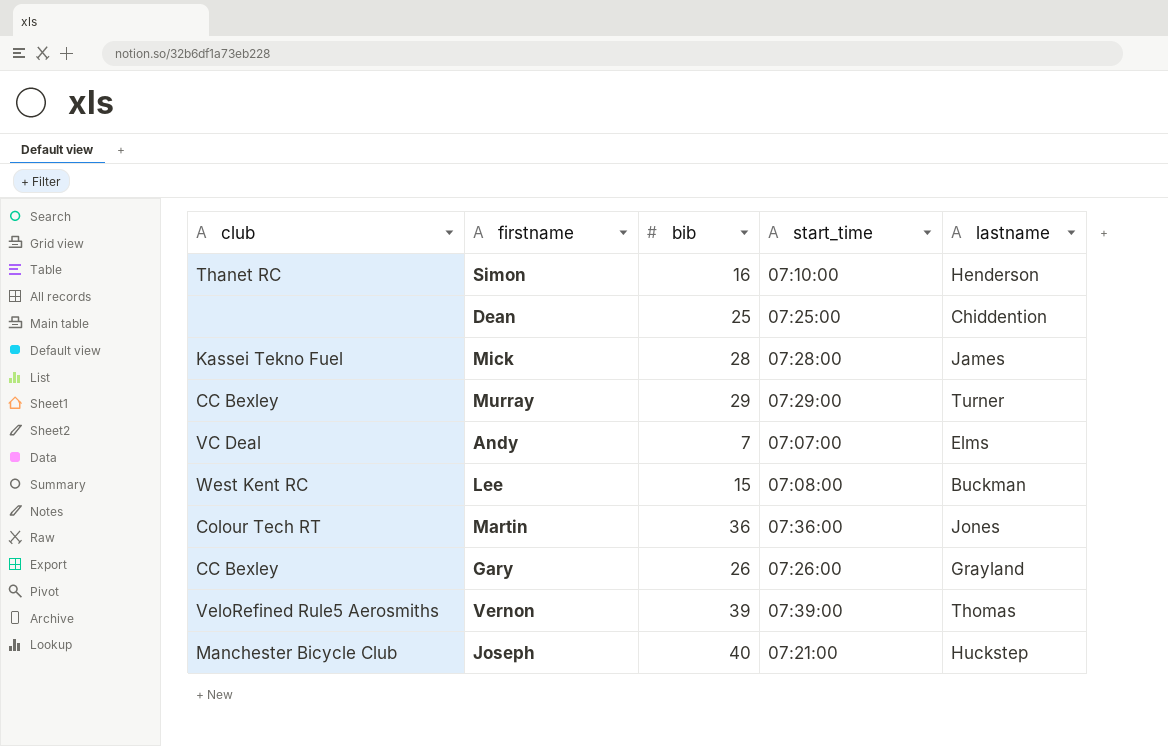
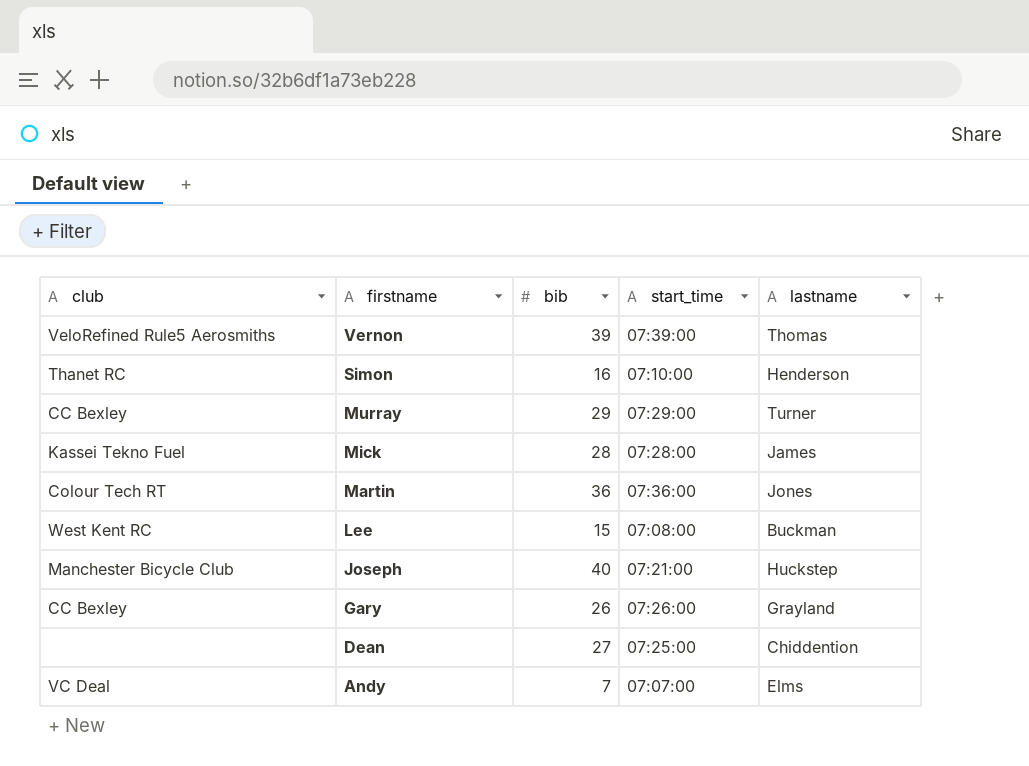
row order: none -> firstname descending
Dean | bib: 25 -> 27

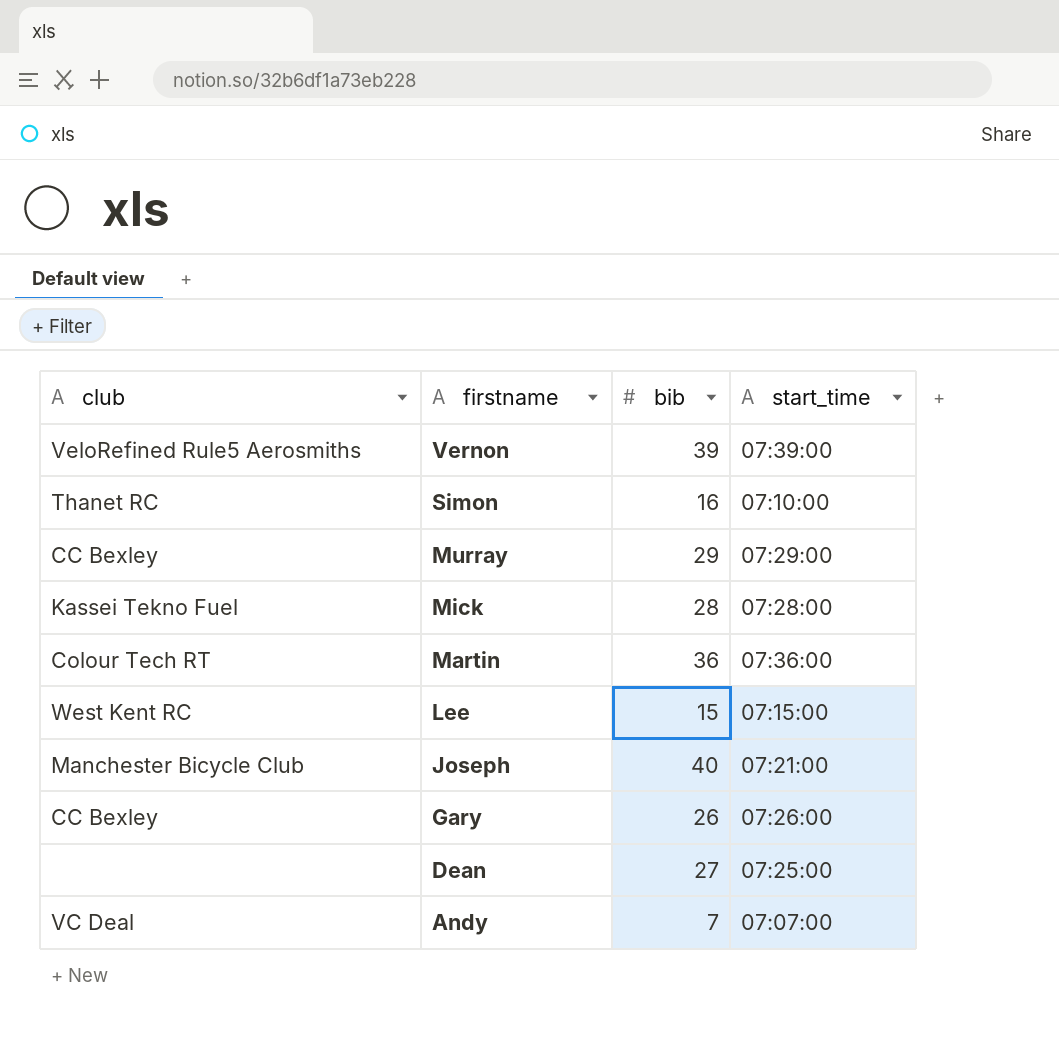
column lastname | position: 5 -> none
Lee | start_time: 07:08:00 -> 07:15:00

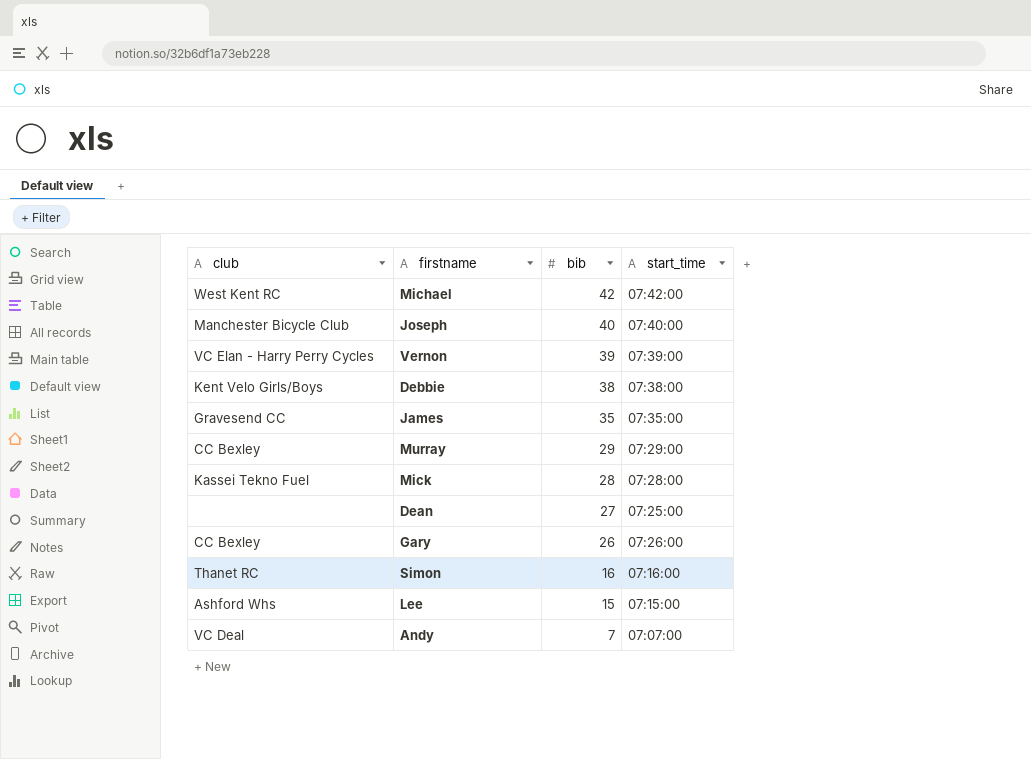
row order: firstname descending -> bib descending
row Martin: Colour Tech RT | 36 | 07:36:00 -> none
row Michael: none -> West Kent RC | 42 | 07:42:00
Joseph | start_time: 07:21:00 -> 07:40:00
Vernon | club: VeloRefined Rule5 Aerosmiths -> VC Elan - Harry Perry Cycles
row Debbie: none -> Kent Velo Girls/Boys | 38 | 07:38:00
row James: none -> Gravesend CC | 35 | 07:35:00
Simon | start_time: 07:10:00 -> 07:16:00
Lee | club: West Kent RC -> Ashford Whs

